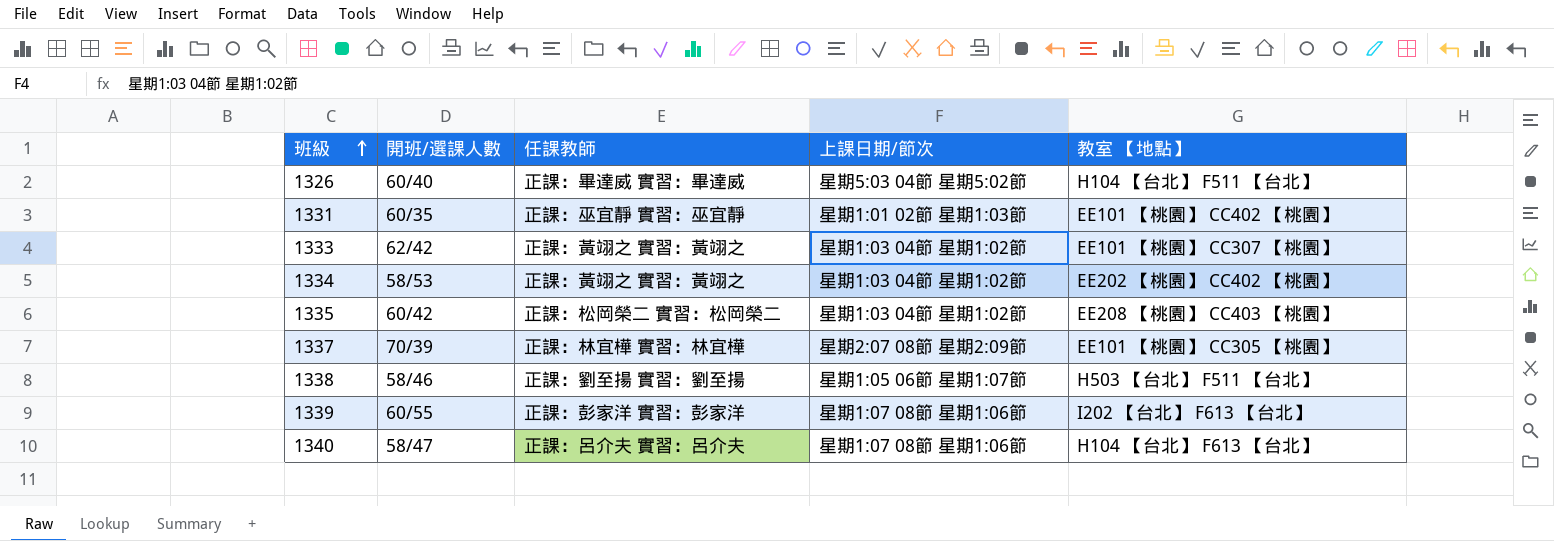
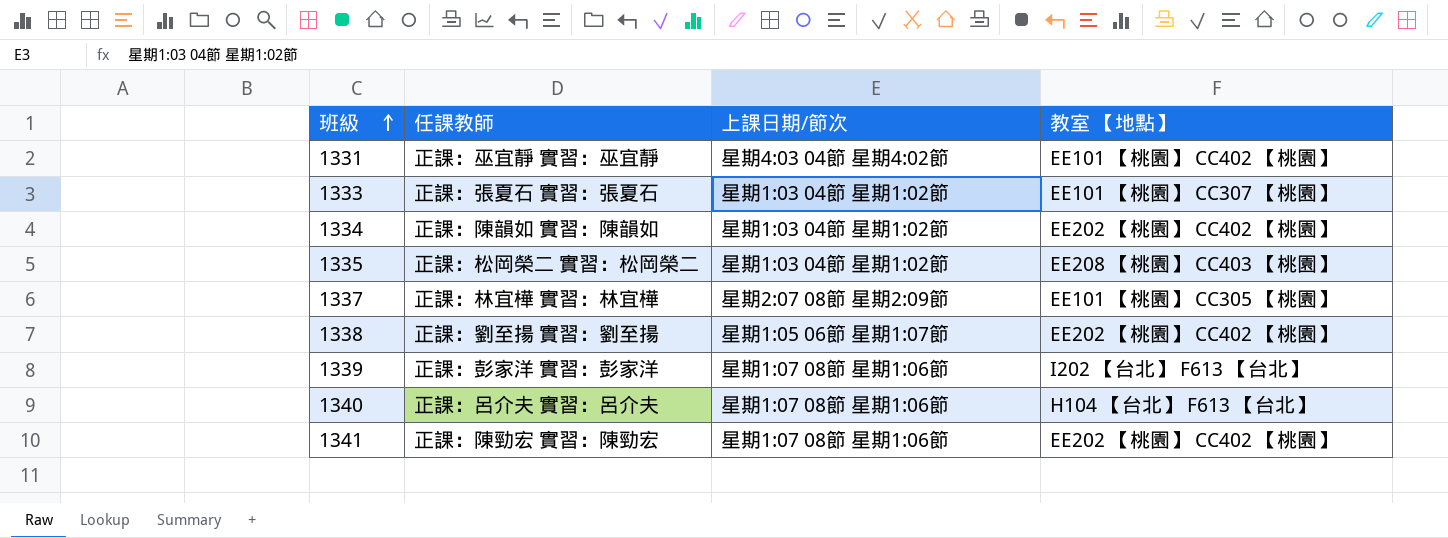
column 開班/選課人數 | position: 2 -> none
row 1326: 60/40 | 正課：畢達威 實習：畢達威 | 星期5:03 04節 星期5:02節 | H104 【台北】 F511 【台北】 -> none
1331 | 上課日期/節次: 星期1:01 02節 星期1:03節 -> 星期4:03 04節 星期4:02節
1333 | 任課教師: 正課：黃翊之 實習：黃翊之 -> 正課：張夏石 實習：張夏石
1334 | 任課教師: 正課：黃翊之 實習：黃翊之 -> 正課：陳韻如 實習：陳韻如
1338 | 教室 【地點】: H503 【台北】 F511 【台北】 -> EE202 【桃園】 CC402 【桃園】
row 1341: none -> 正課：陳勁宏 實習：陳勁宏 | 星期1:07 08節 星期1:06節 | EE202 【桃園】 CC402 【桃園】

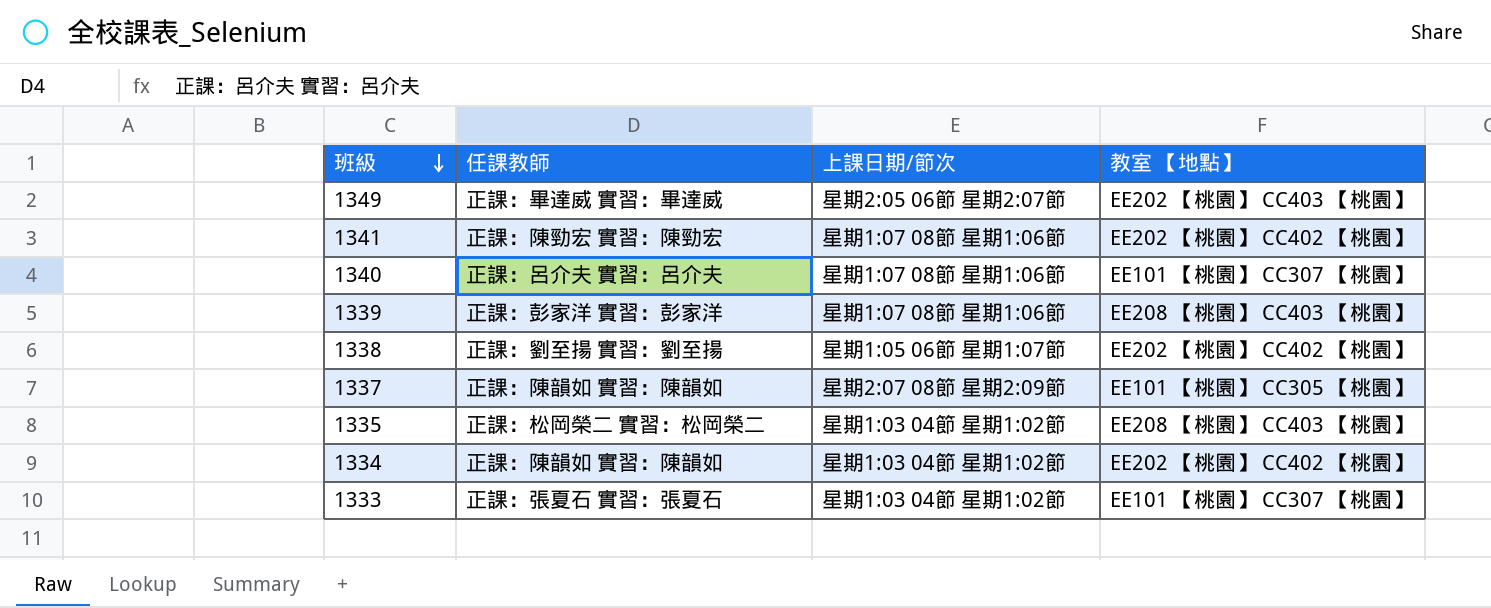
row order: 班級 ascending -> 班級 descending
row 1331: 正課：巫宜靜 實習：巫宜靜 | 星期4:03 04節 星期4:02節 | EE101 【桃園】 CC402 【桃園】 -> none
row 1349: none -> 正課：畢達威 實習：畢達威 | 星期2:05 06節 星期2:07節 | EE202 【桃園】 CC403 【桃園】
1340 | 教室 【地點】: H104 【台北】 F613 【台北】 -> EE101 【桃園】 CC307 【桃園】
1339 | 教室 【地點】: I202 【台北】 F613 【台北】 -> EE208 【桃園】 CC403 【桃園】
1337 | 任課教師: 正課：林宜樺 實習：林宜樺 -> 正課：陳韻如 實習：陳韻如

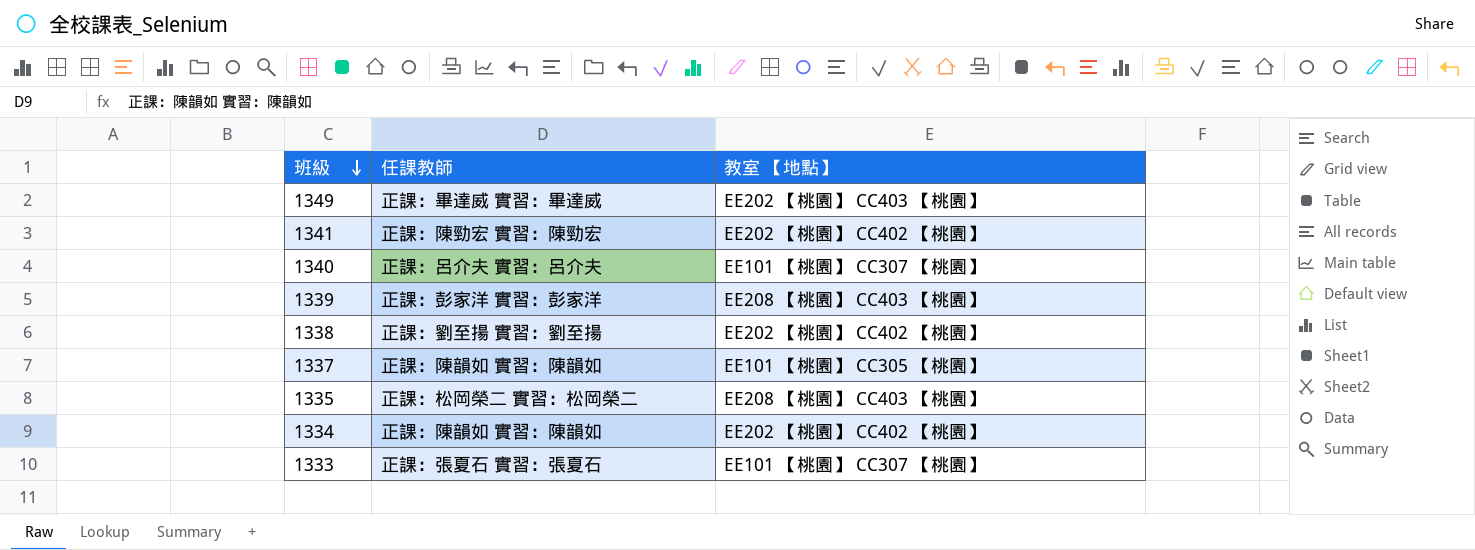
column 上課日期/節次 | position: 3 -> none

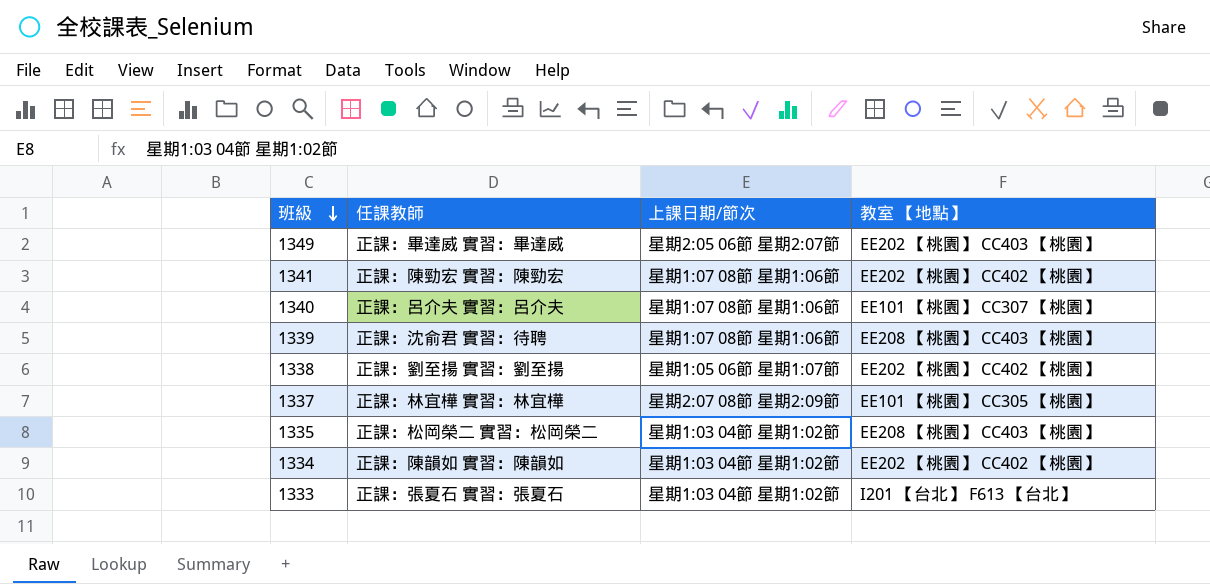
column 上課日期/節次 | position: none -> 3
1339 | 任課教師: 正課：彭家洋 實習：彭家洋 -> 正課：沈俞君 實習：待聘
1337 | 任課教師: 正課：陳韻如 實習：陳韻如 -> 正課：林宜樺 實習：林宜樺
1333 | 教室 【地點】: EE101 【桃園】 CC307 【桃園】 -> I201 【台北】 F613 【台北】

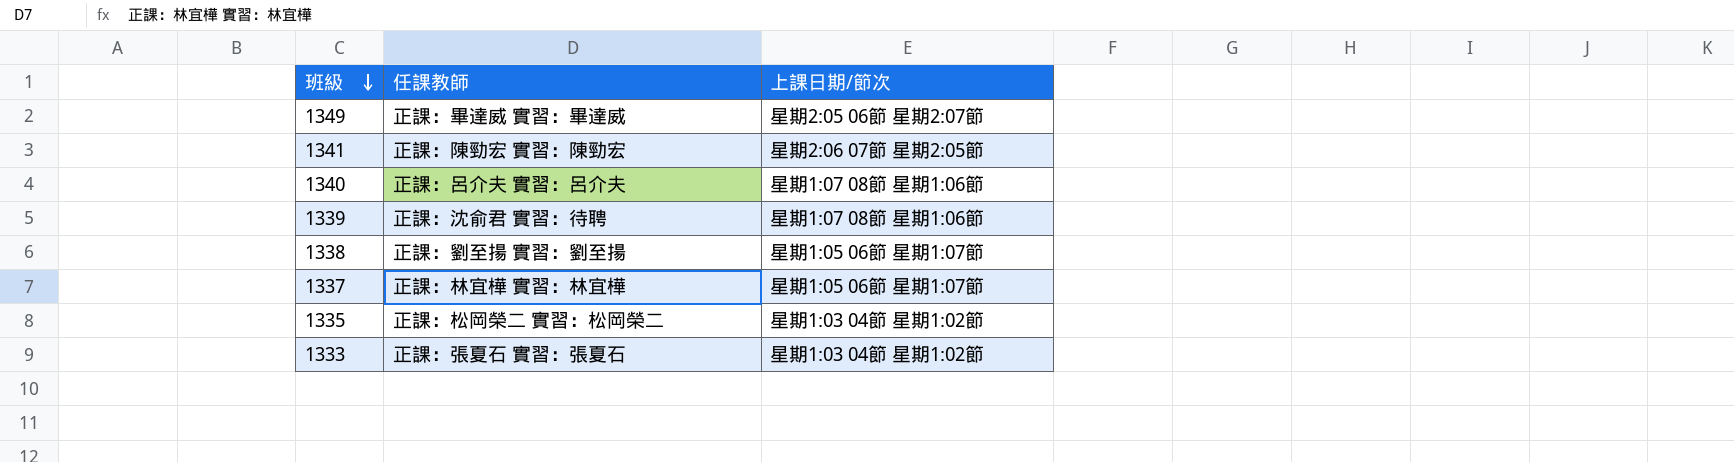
column 教室 【地點】 | position: 4 -> none
row 1334: 正課：陳韻如 實習：陳韻如 | 星期1:03 04節 星期1:02節 | EE202 【桃園】 CC402 【桃園】 -> none
1341 | 上課日期/節次: 星期1:07 08節 星期1:06節 -> 星期2:06 07節 星期2:05節
1337 | 上課日期/節次: 星期2:07 08節 星期2:09節 -> 星期1:05 06節 星期1:07節

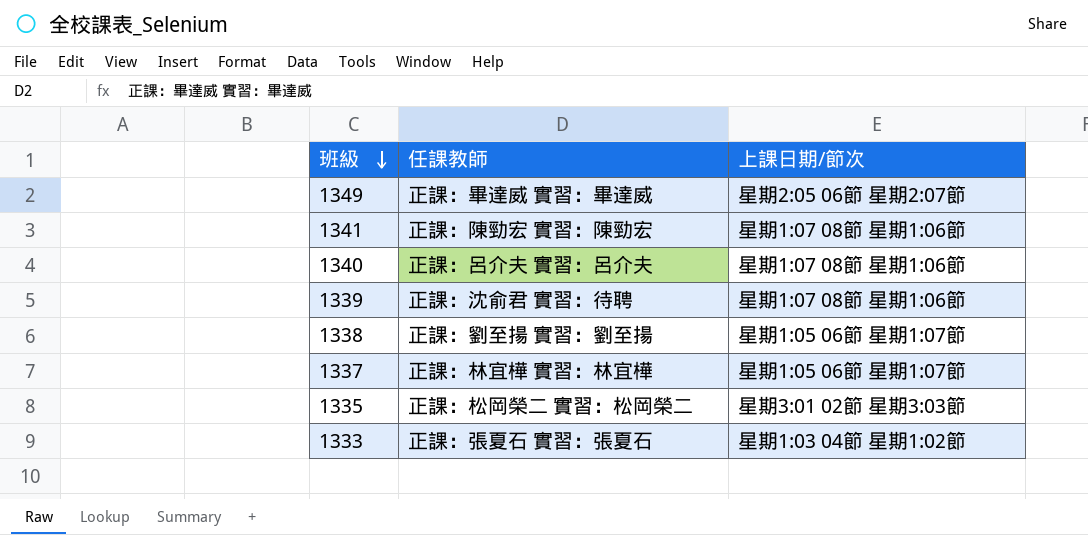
1341 | 上課日期/節次: 星期2:06 07節 星期2:05節 -> 星期1:07 08節 星期1:06節
1335 | 上課日期/節次: 星期1:03 04節 星期1:02節 -> 星期3:01 02節 星期3:03節

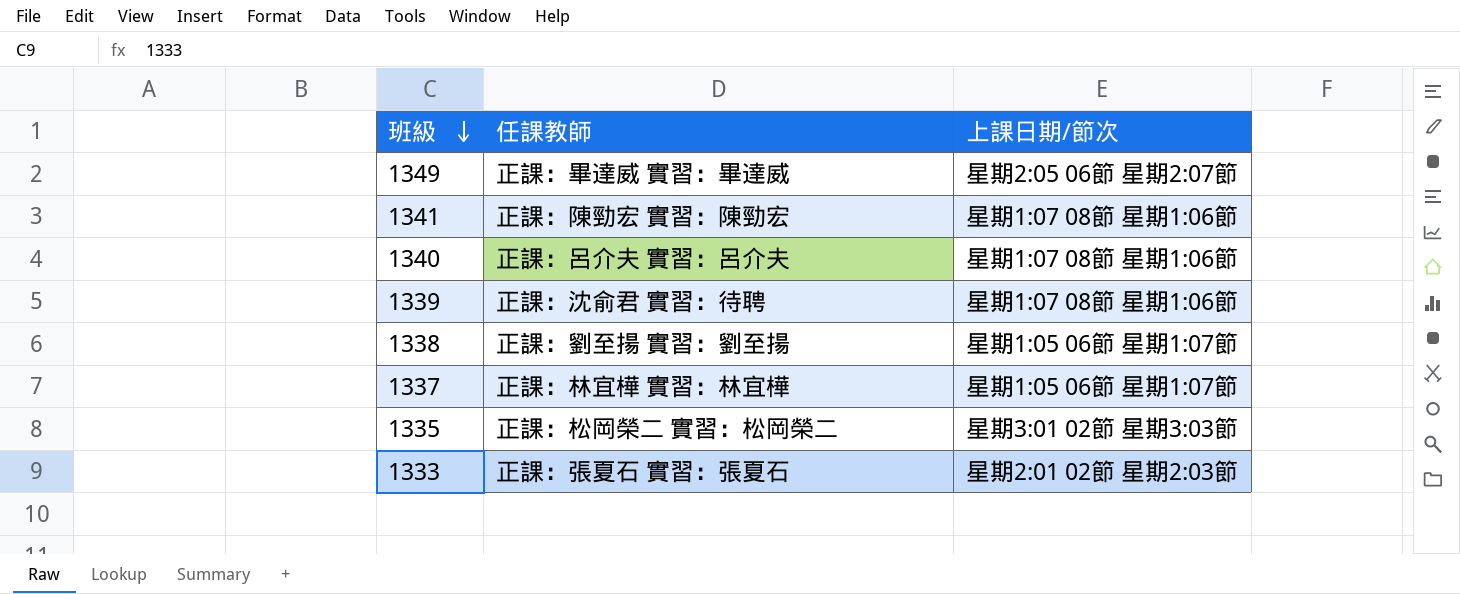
1333 | 上課日期/節次: 星期1:03 04節 星期1:02節 -> 星期2:01 02節 星期2:03節

